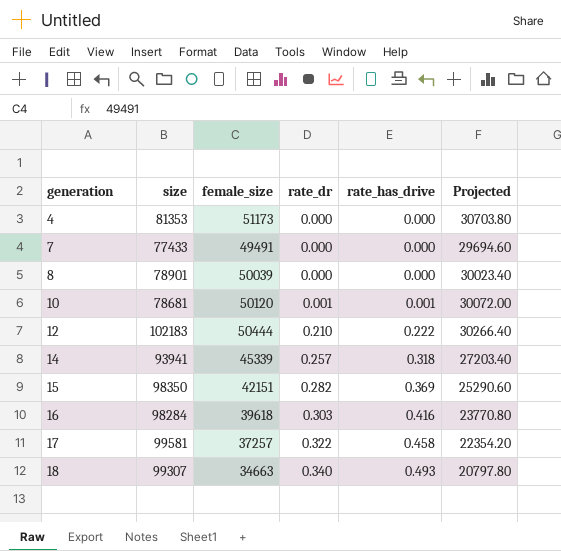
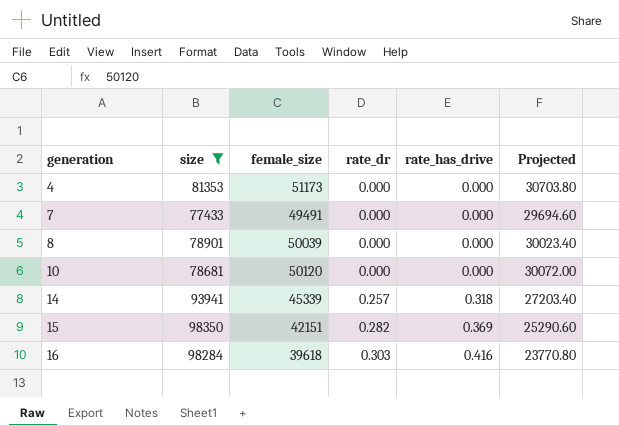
filter: none -> size <= 98350
10 | rate_dr: 0.001 -> 0.000
10 | rate_has_drive: 0.001 -> 0.000

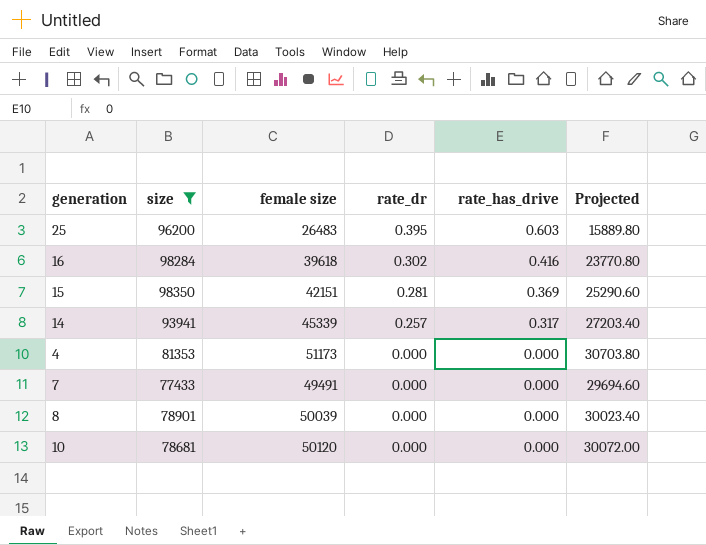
row order: generation ascending -> rate_dr descending
column name: female_size -> female size
row 25: none -> 96200 | 26483 | 0.395 | 0.603 | 15889.80
16 | rate_dr: 0.303 -> 0.302
15 | rate_dr: 0.282 -> 0.281
14 | rate_has_drive: 0.318 -> 0.317

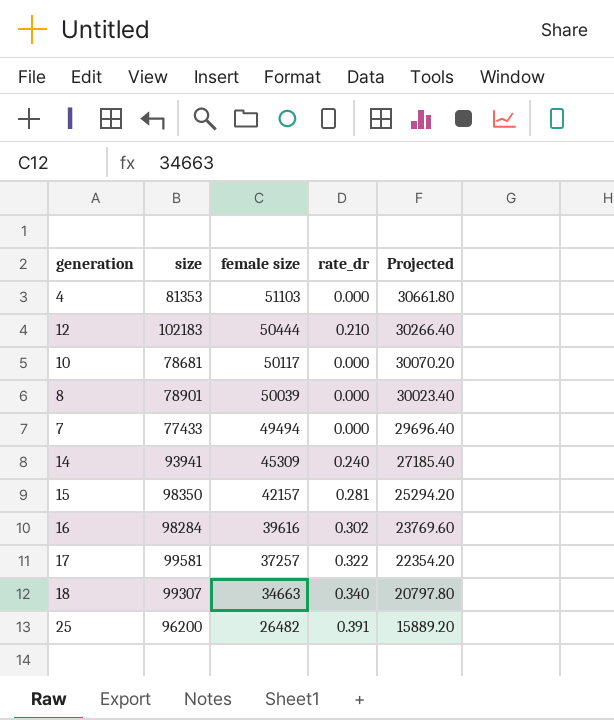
filter: size <= 98350 -> none
row order: rate_dr descending -> female size descending
column rate_has_drive | position: 5 -> none
4 | female size: 51173 -> 51103
4 | Projected: 30703.80 -> 30661.80
10 | female size: 50120 -> 50117
10 | Projected: 30072.00 -> 30070.20
7 | female size: 49491 -> 49494
7 | Projected: 29694.60 -> 29696.40
14 | female size: 45339 -> 45309
14 | rate_dr: 0.257 -> 0.240
14 | Projected: 27203.40 -> 27185.40
15 | female size: 42151 -> 42157
15 | Projected: 25290.60 -> 25294.20
16 | female size: 39618 -> 39616
16 | Projected: 23770.80 -> 23769.60
25 | female size: 26483 -> 26482
25 | rate_dr: 0.395 -> 0.391
25 | Projected: 15889.80 -> 15889.20

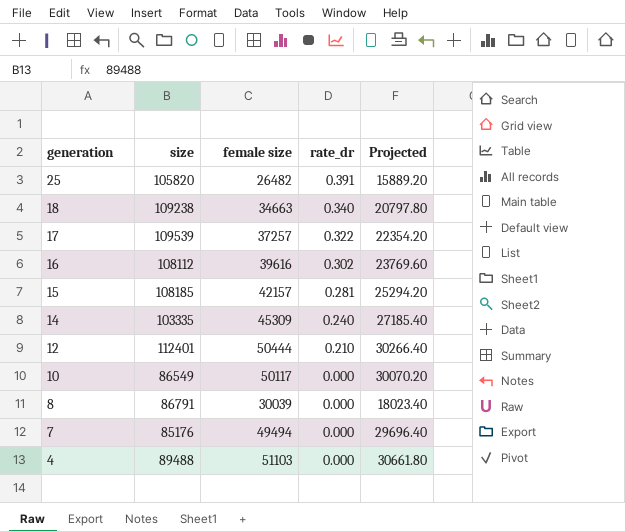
row order: female size descending -> generation descending
25 | size: 96200 -> 105820
18 | size: 99307 -> 109238
17 | size: 99581 -> 109539
16 | size: 98284 -> 108112
15 | size: 98350 -> 108185
14 | size: 93941 -> 103335
12 | size: 102183 -> 112401
10 | size: 78681 -> 86549
8 | size: 78901 -> 86791
8 | female size: 50039 -> 30039
8 | Projected: 30023.40 -> 18023.40
7 | size: 77433 -> 85176
4 | size: 81353 -> 89488

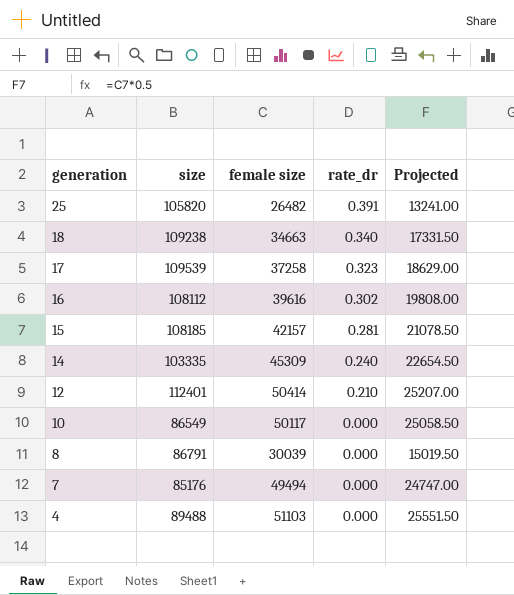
column Projected | formula: [female size] * 0.6 -> [female size] * 0.5
17 | female size: 37257 -> 37258
17 | rate_dr: 0.322 -> 0.323
12 | female size: 50444 -> 50414

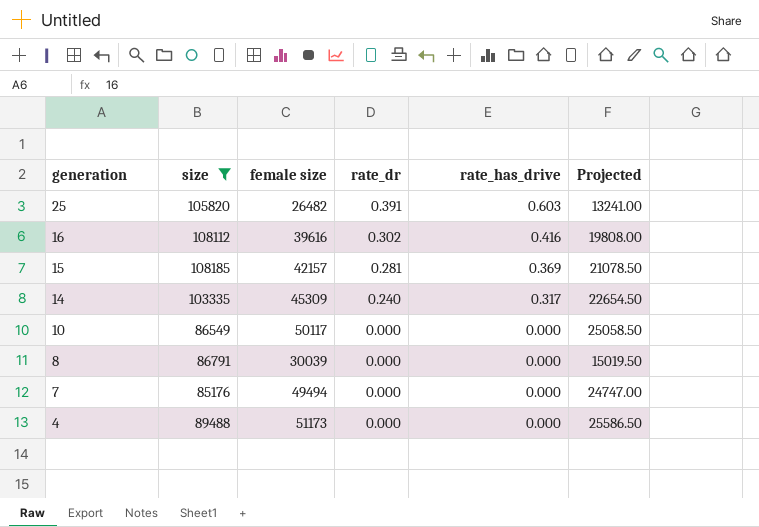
filter: none -> size <= 108185
column rate_has_drive | position: none -> 5
4 | female size: 51103 -> 51173
4 | Projected: 25551.50 -> 25586.50

